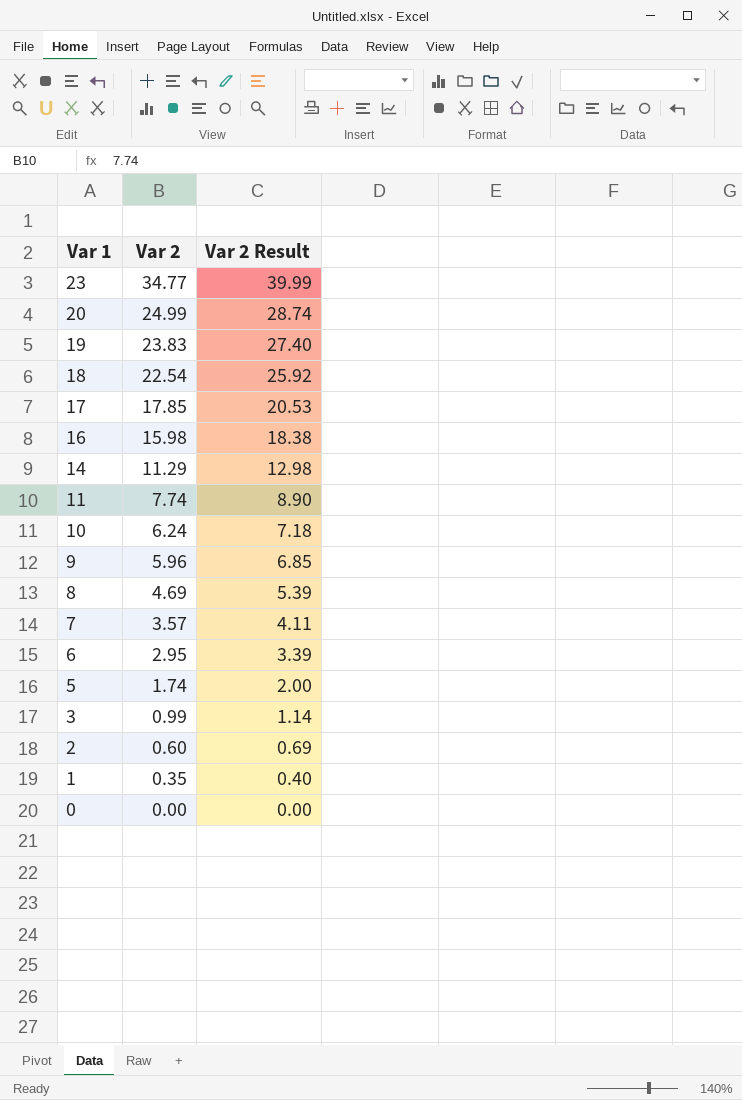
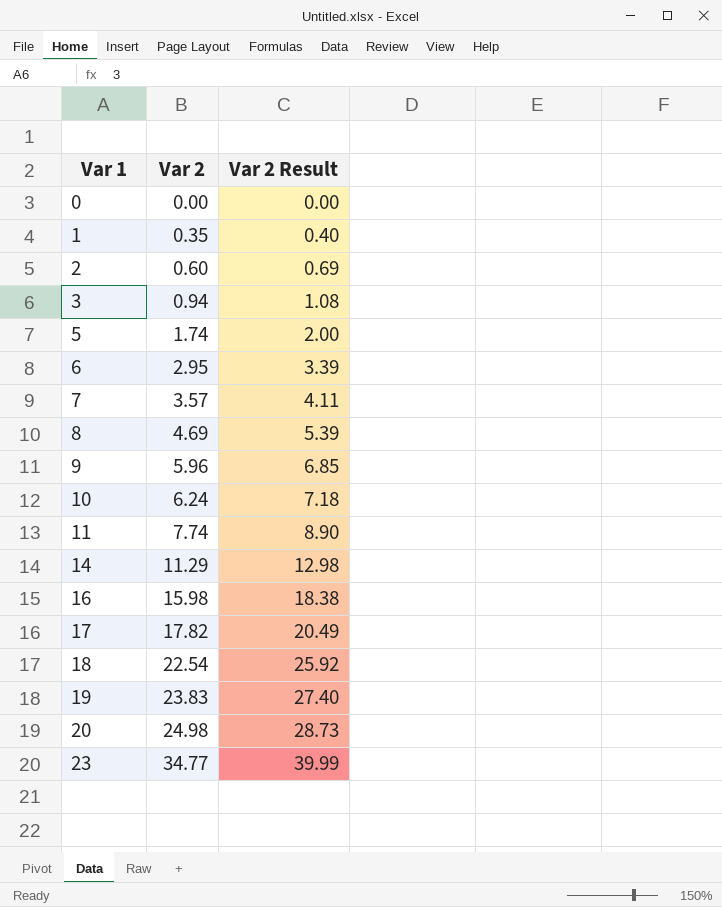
row order: Var 1 descending -> Var 1 ascending
3 | Var 2: 0.99 -> 0.94
3 | Var 2 Result: 1.14 -> 1.08
17 | Var 2: 17.85 -> 17.82
17 | Var 2 Result: 20.53 -> 20.49
20 | Var 2: 24.99 -> 24.98
20 | Var 2 Result: 28.74 -> 28.73

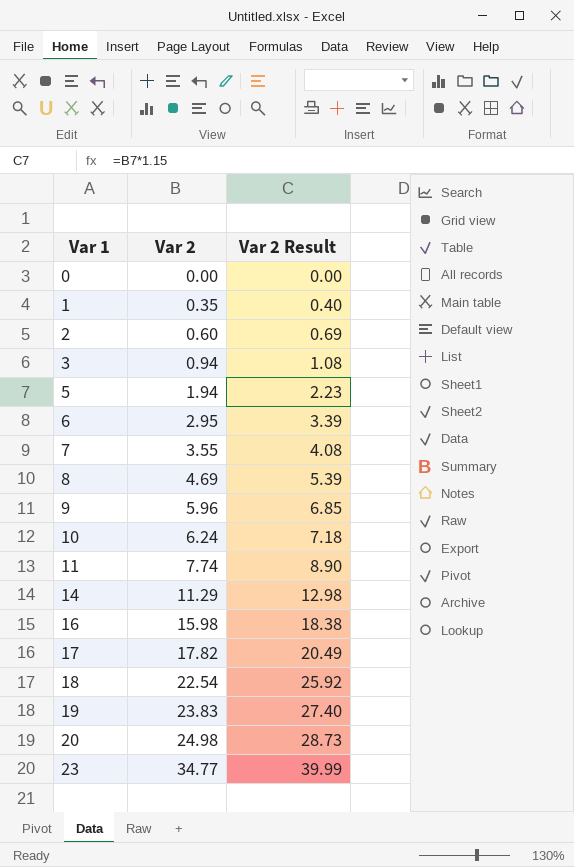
5 | Var 2: 1.74 -> 1.94
5 | Var 2 Result: 2.00 -> 2.23
7 | Var 2: 3.57 -> 3.55
7 | Var 2 Result: 4.11 -> 4.08

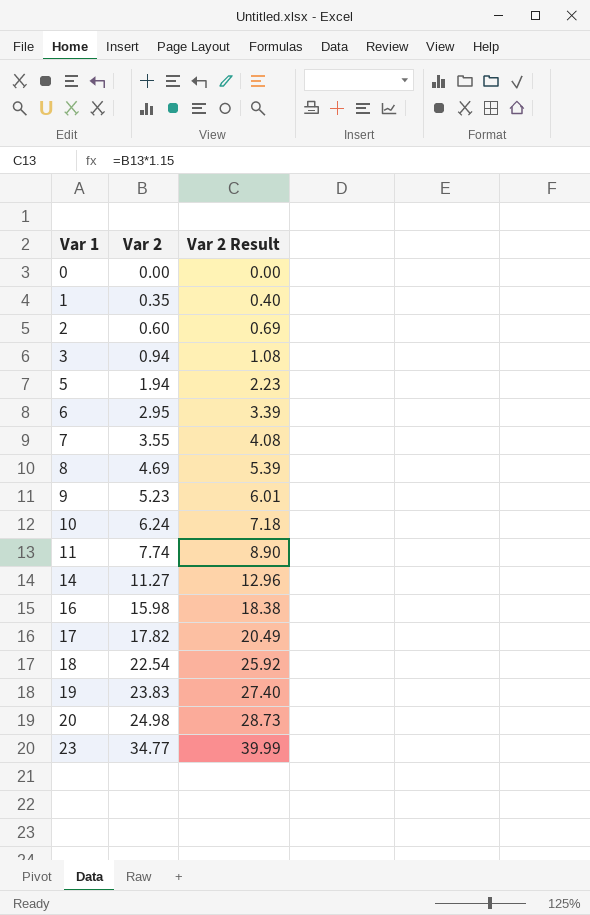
9 | Var 2: 5.96 -> 5.23
9 | Var 2 Result: 6.85 -> 6.01
14 | Var 2: 11.29 -> 11.27
14 | Var 2 Result: 12.98 -> 12.96

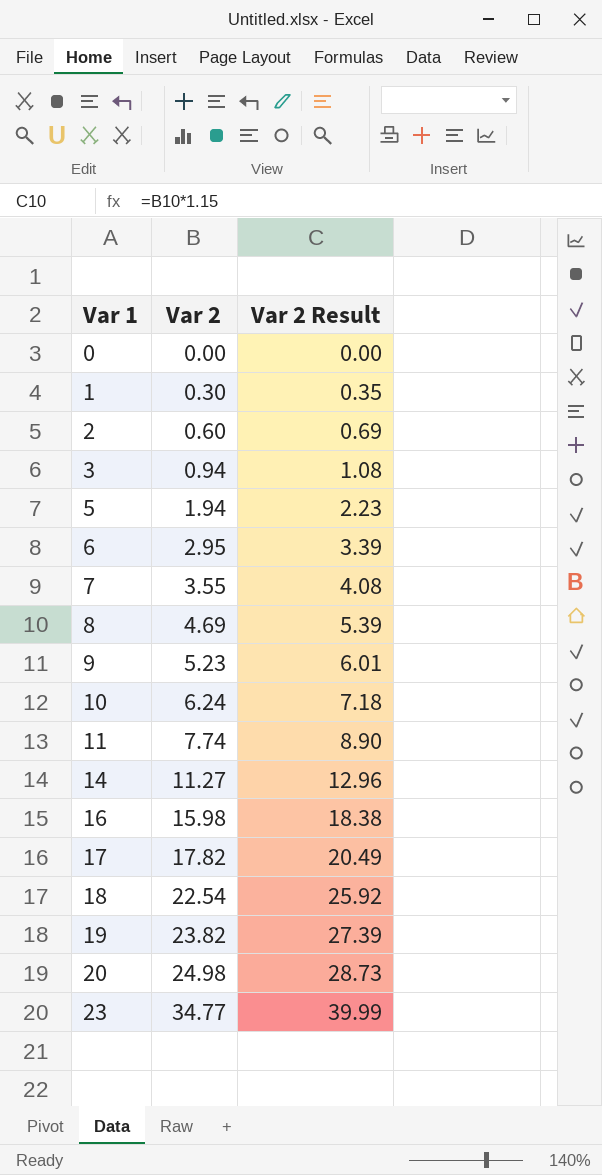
1 | Var 2: 0.35 -> 0.30
1 | Var 2 Result: 0.40 -> 0.35
19 | Var 2: 23.83 -> 23.82
19 | Var 2 Result: 27.40 -> 27.39

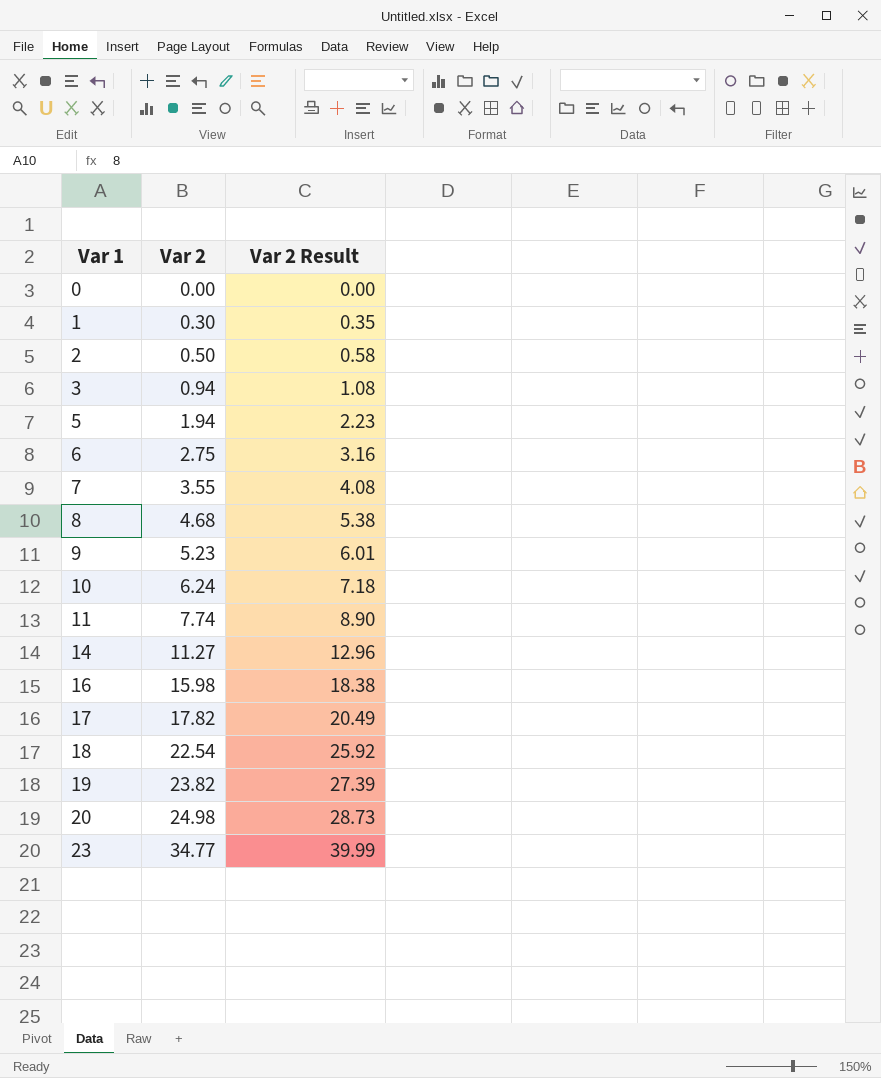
2 | Var 2: 0.60 -> 0.50
2 | Var 2 Result: 0.69 -> 0.58
6 | Var 2: 2.95 -> 2.75
6 | Var 2 Result: 3.39 -> 3.16
8 | Var 2: 4.69 -> 4.68
8 | Var 2 Result: 5.39 -> 5.38

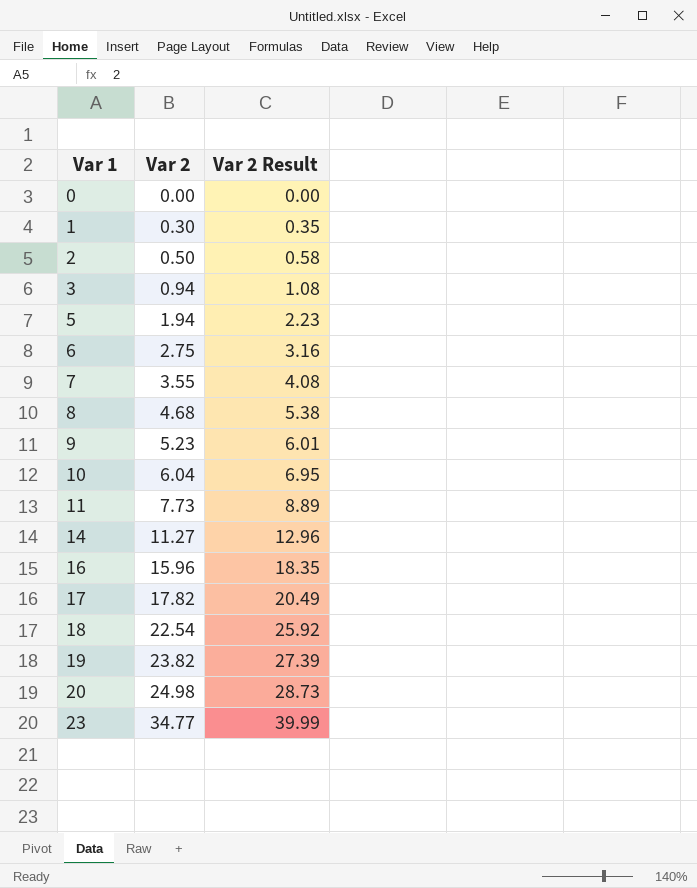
10 | Var 2: 6.24 -> 6.04
10 | Var 2 Result: 7.18 -> 6.95
11 | Var 2: 7.74 -> 7.73
11 | Var 2 Result: 8.90 -> 8.89
16 | Var 2: 15.98 -> 15.96
16 | Var 2 Result: 18.38 -> 18.35

